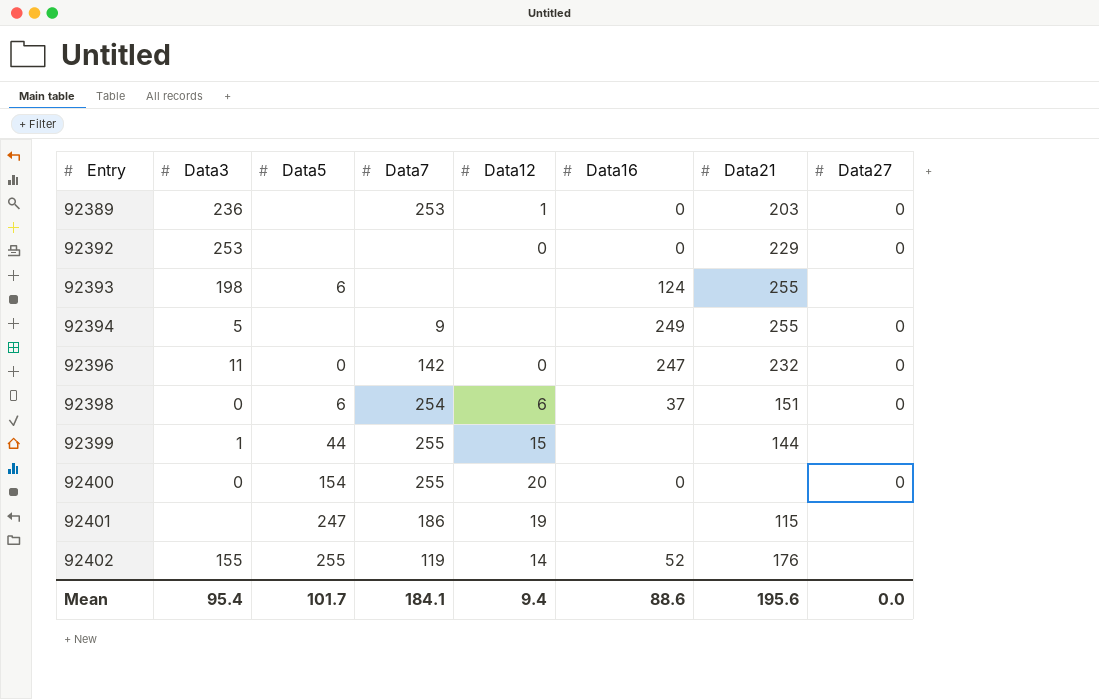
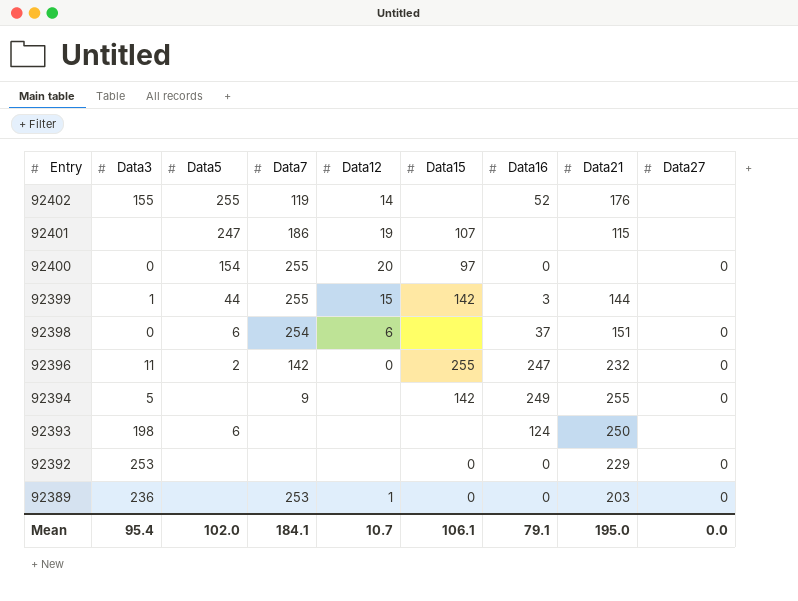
row order: Entry ascending -> Entry descending
column Data15 | position: none -> 6
92399 | Data16: none -> 3
92396 | Data5: 0 -> 2
92393 | Data21: 255 -> 250
92392 | Data12: 0 -> none
Mean | Data5: 101.7 -> 102.0
Mean | Data12: 9.4 -> 10.7
Mean | Data16: 88.6 -> 79.1
Mean | Data21: 195.6 -> 195.0

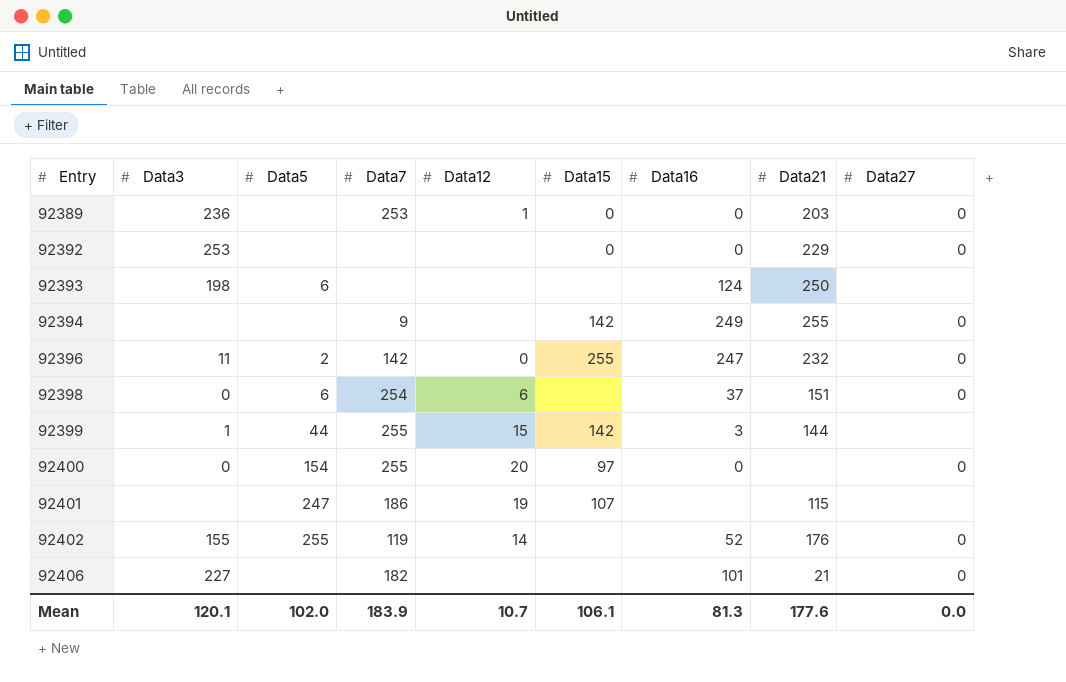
row order: Entry descending -> Entry ascending
92394 | Data3: 5 -> none
92402 | Data27: none -> 0
row 92406: none -> 227 | none | 182 | none | none | 101 | 21 | 0
Mean | Data3: 95.4 -> 120.1
Mean | Data7: 184.1 -> 183.9
Mean | Data16: 79.1 -> 81.3
Mean | Data21: 195.0 -> 177.6

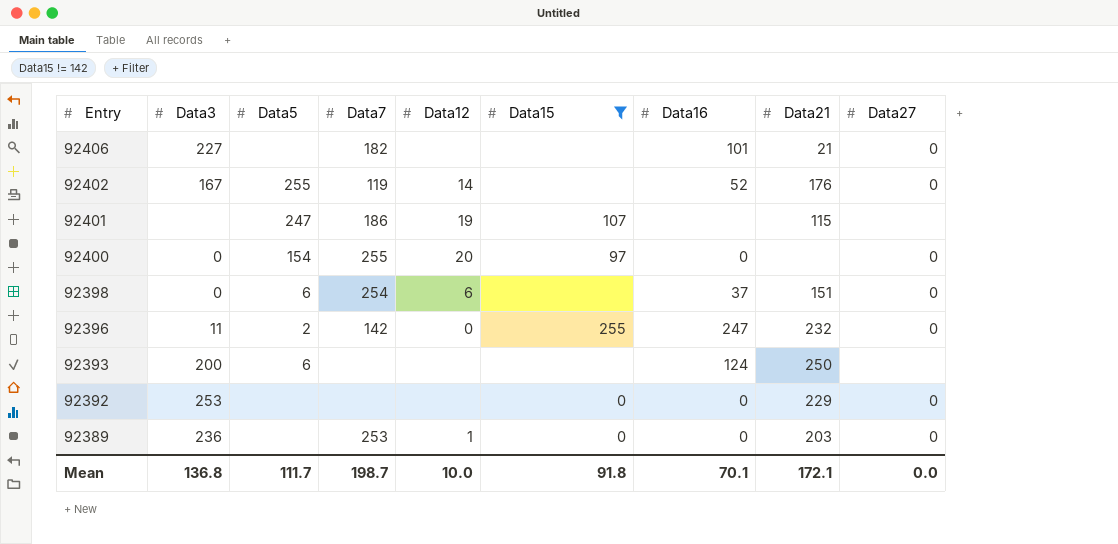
filter: none -> Data15 != 142
row order: Entry ascending -> Entry descending
92402 | Data3: 155 -> 167
92393 | Data3: 198 -> 200
Mean | Data3: 120.1 -> 136.8
Mean | Data5: 102.0 -> 111.7
Mean | Data7: 183.9 -> 198.7
Mean | Data12: 10.7 -> 10.0
Mean | Data15: 106.1 -> 91.8
Mean | Data16: 81.3 -> 70.1
Mean | Data21: 177.6 -> 172.1

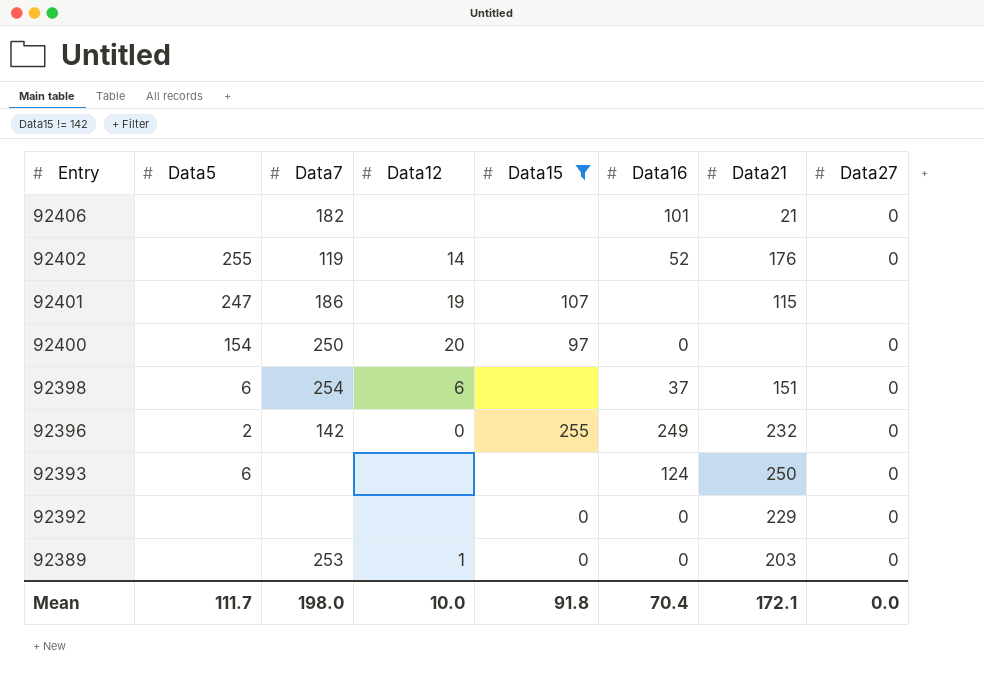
column Data3 | position: 2 -> none
92400 | Data7: 255 -> 250
92396 | Data16: 247 -> 249
92393 | Data27: none -> 0
Mean | Data7: 198.7 -> 198.0
Mean | Data16: 70.1 -> 70.4

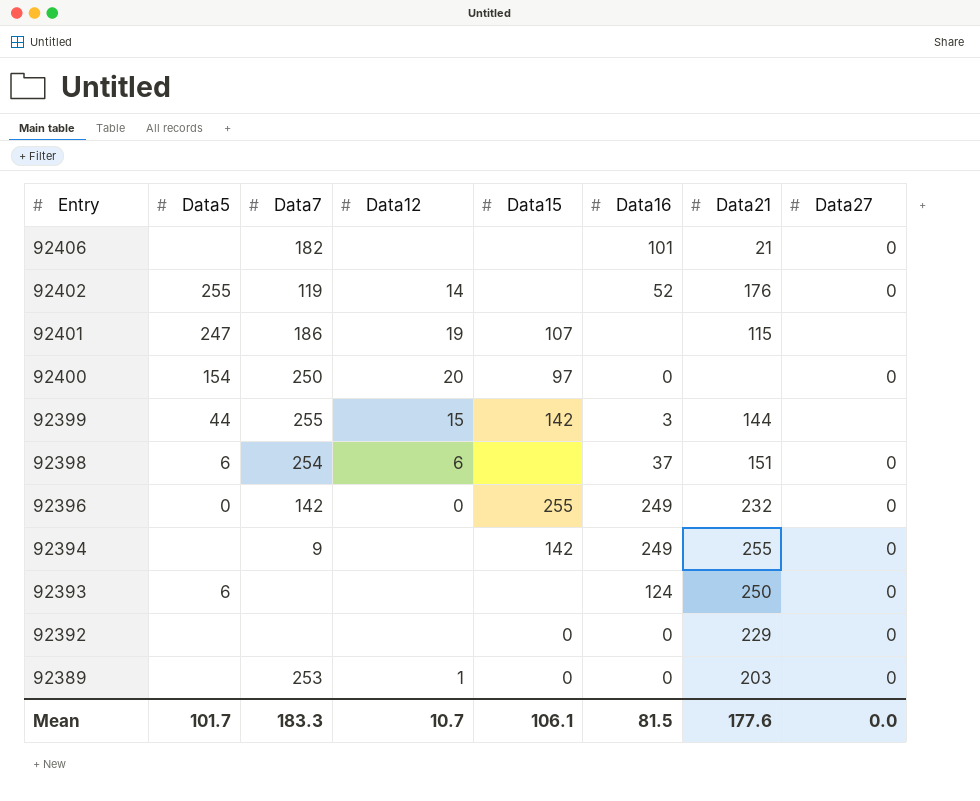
filter: Data15 != 142 -> none
92396 | Data5: 2 -> 0
Mean | Data5: 111.7 -> 101.7
Mean | Data7: 198.0 -> 183.3
Mean | Data12: 10.0 -> 10.7
Mean | Data15: 91.8 -> 106.1
Mean | Data16: 70.4 -> 81.5
Mean | Data21: 172.1 -> 177.6

